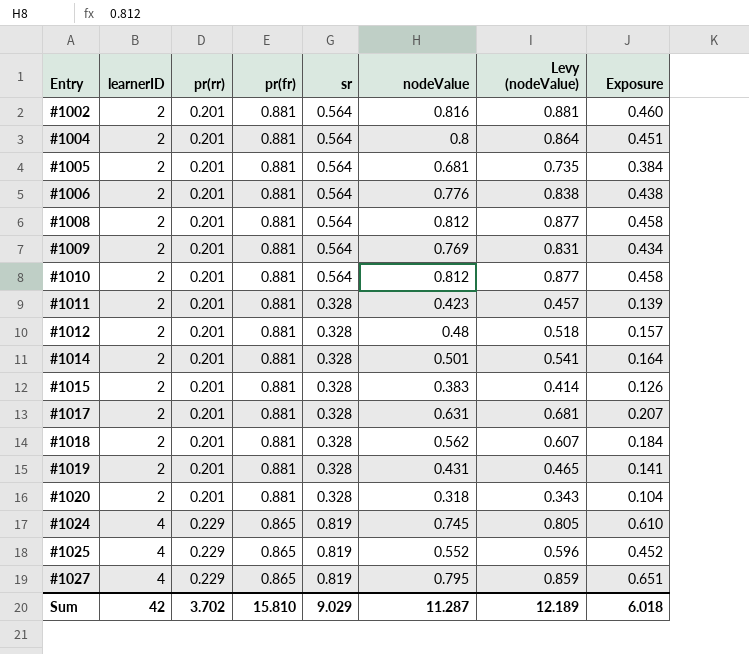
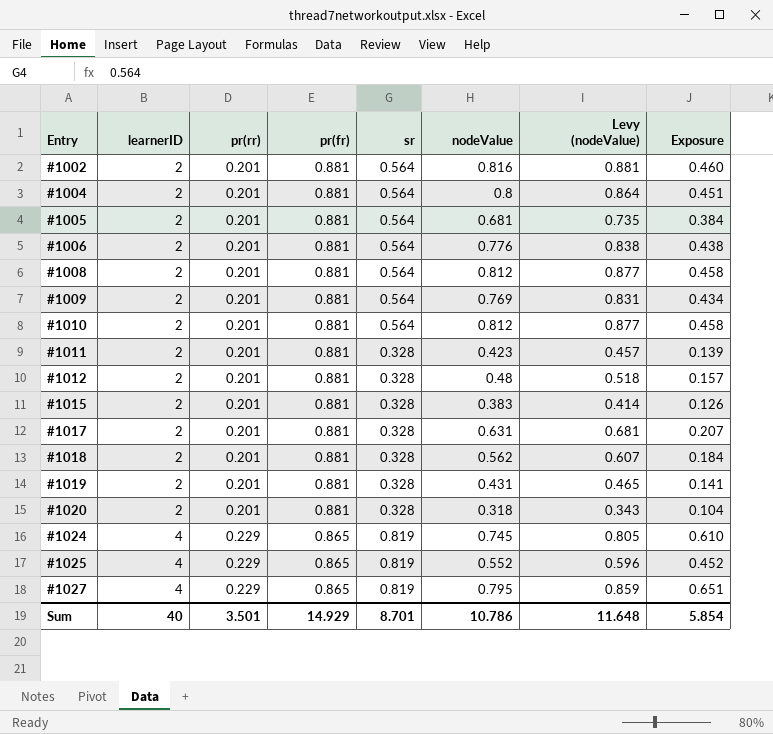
row #1014: 2 | 0.201 | 0.881 | 0.328 | 0.501 | 0.541 | 0.164 -> none
Sum | learnerID: 42 -> 40
Sum | pr(rr): 3.702 -> 3.501
Sum | pr(fr): 15.810 -> 14.929
Sum | sr: 9.029 -> 8.701
Sum | nodeValue: 11.287 -> 10.786
Sum | Levy (nodeValue): 12.189 -> 11.648
Sum | Exposure: 6.018 -> 5.854

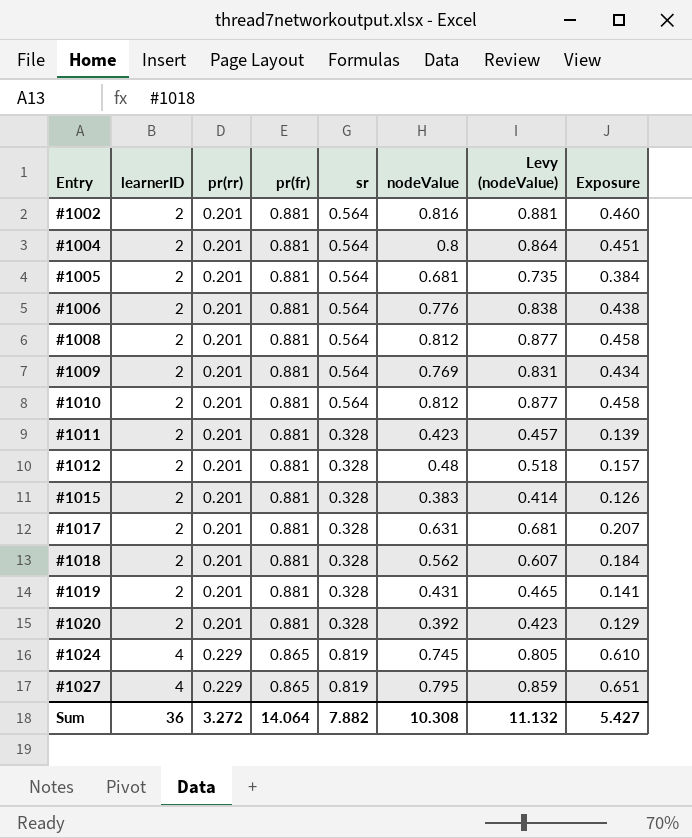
row #1025: 4 | 0.229 | 0.865 | 0.819 | 0.552 | 0.596 | 0.452 -> none
#1020 | nodeValue: 0.318 -> 0.392
#1020 | Levy (nodeValue): 0.343 -> 0.423
#1020 | Exposure: 0.104 -> 0.129
Sum | learnerID: 40 -> 36
Sum | pr(rr): 3.501 -> 3.272
Sum | pr(fr): 14.929 -> 14.064
Sum | sr: 8.701 -> 7.882
Sum | nodeValue: 10.786 -> 10.308
Sum | Levy (nodeValue): 11.648 -> 11.132
Sum | Exposure: 5.854 -> 5.427

